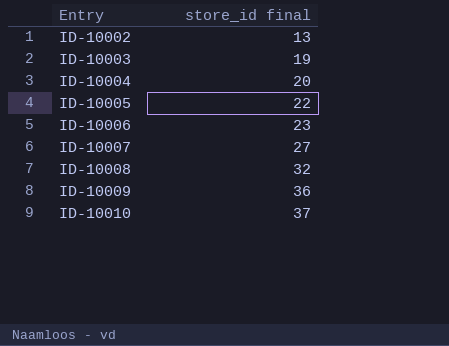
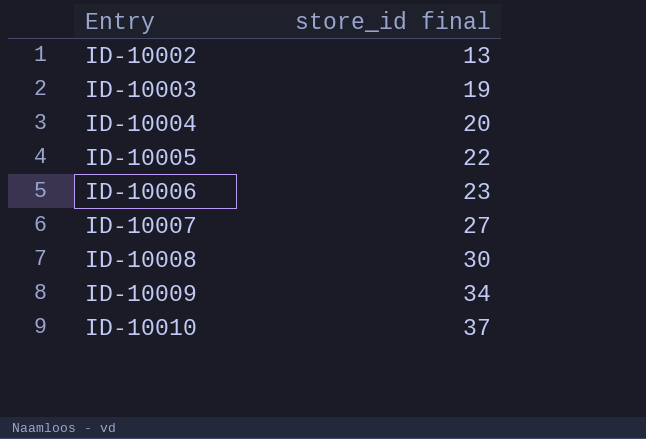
ID-10008 | store_id final: 32 -> 30
ID-10009 | store_id final: 36 -> 34

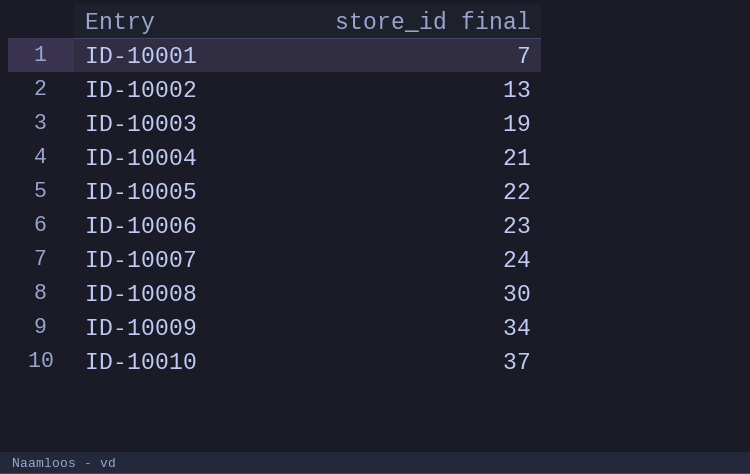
row ID-10001: none -> 7
ID-10004 | store_id final: 20 -> 21
ID-10007 | store_id final: 27 -> 24

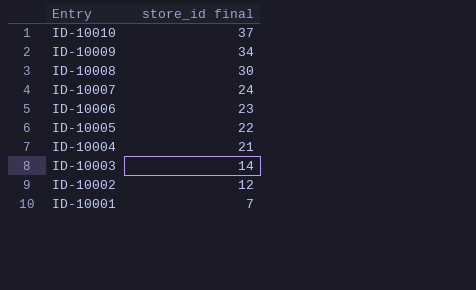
row order: Entry ascending -> Entry descending
ID-10003 | store_id final: 19 -> 14
ID-10002 | store_id final: 13 -> 12

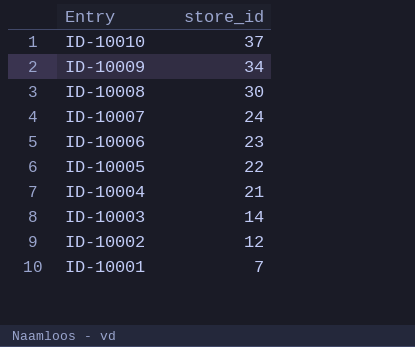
column name: store_id final -> store_id

